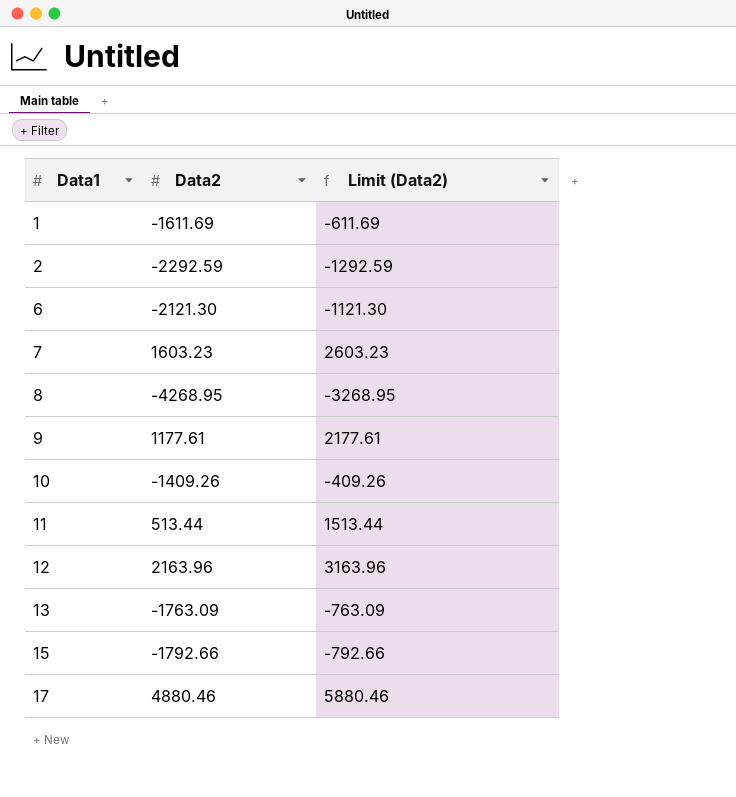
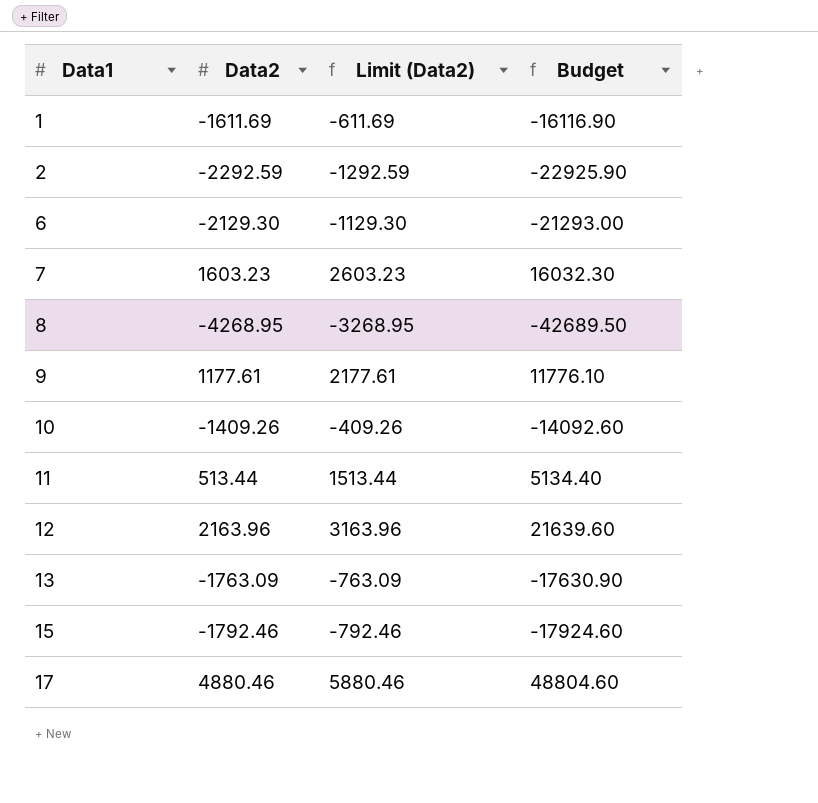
column Budget | formula: none -> [Data2] * 10
6 | Data2: -2121.30 -> -2129.30
6 | Limit (Data2): -1121.30 -> -1129.30
15 | Data2: -1792.66 -> -1792.46
15 | Limit (Data2): -792.66 -> -792.46

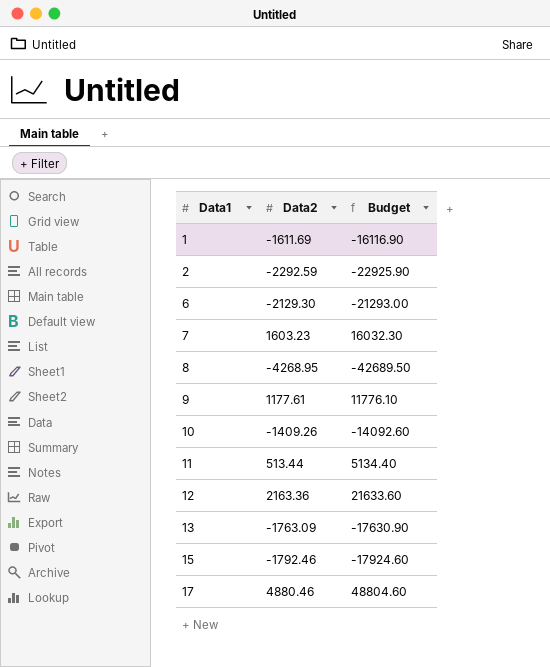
column Limit (Data2) | formula: [Data2] + 1000 -> none
12 | Data2: 2163.96 -> 2163.36
12 | Budget: 21639.60 -> 21633.60

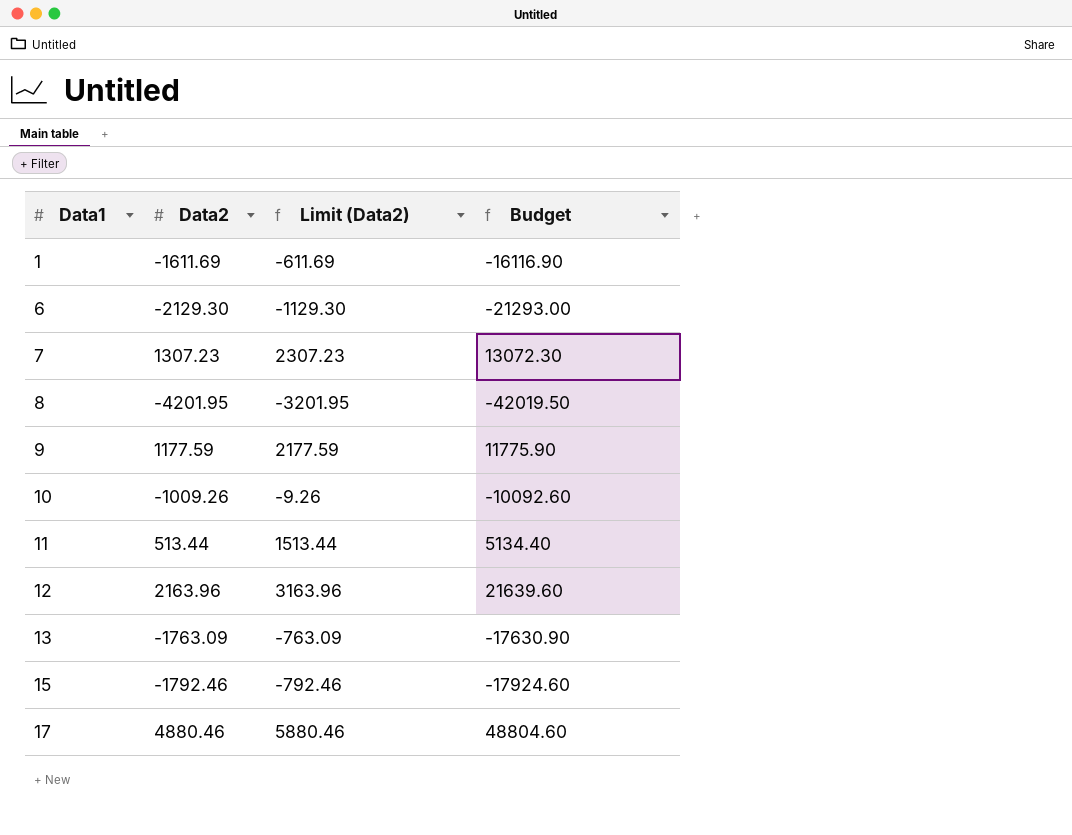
column Limit (Data2) | formula: none -> [Data2] + 1000
row 2: -2292.59 | -22925.90 -> none
7 | Data2: 1603.23 -> 1307.23
7 | Budget: 16032.30 -> 13072.30
8 | Data2: -4268.95 -> -4201.95
8 | Budget: -42689.50 -> -42019.50
9 | Data2: 1177.61 -> 1177.59
9 | Budget: 11776.10 -> 11775.90
10 | Data2: -1409.26 -> -1009.26
10 | Budget: -14092.60 -> -10092.60
12 | Data2: 2163.36 -> 2163.96
12 | Budget: 21633.60 -> 21639.60

